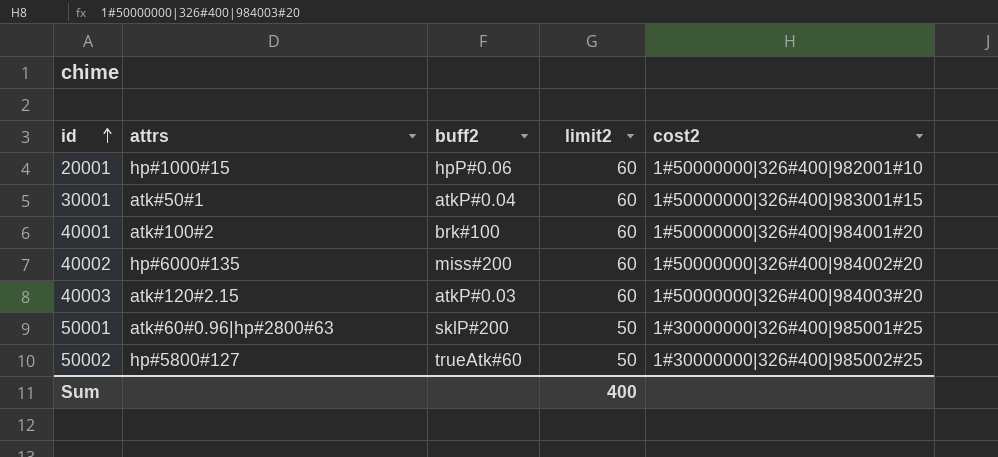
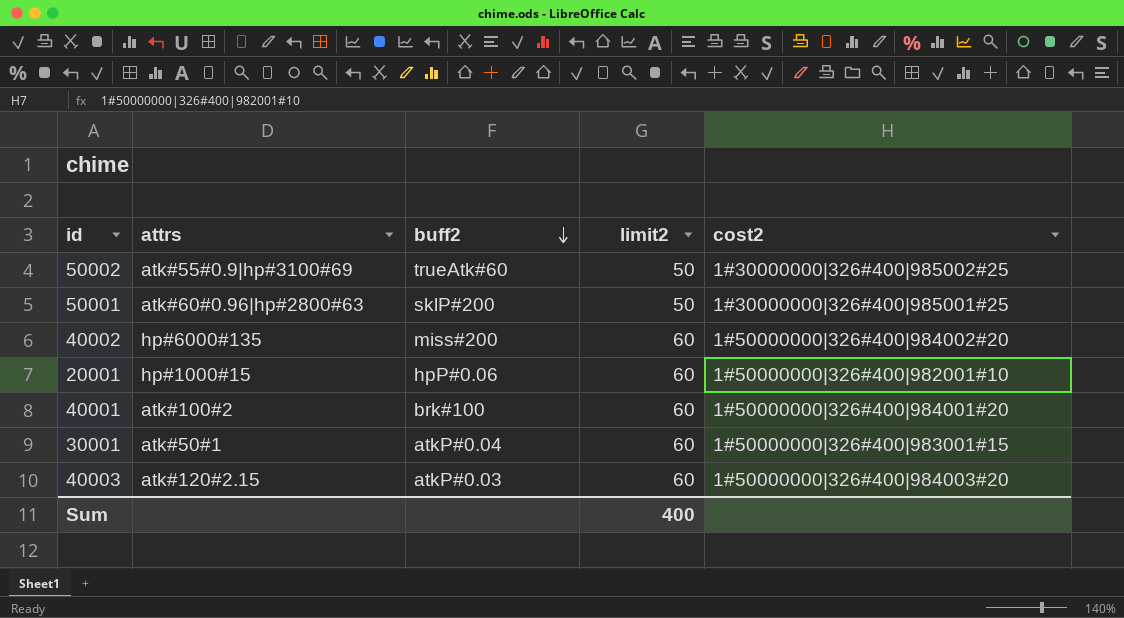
row order: id ascending -> buff2 descending
50002 | attrs: hp#5800#127 -> atk#55#0.9|hp#3100#69

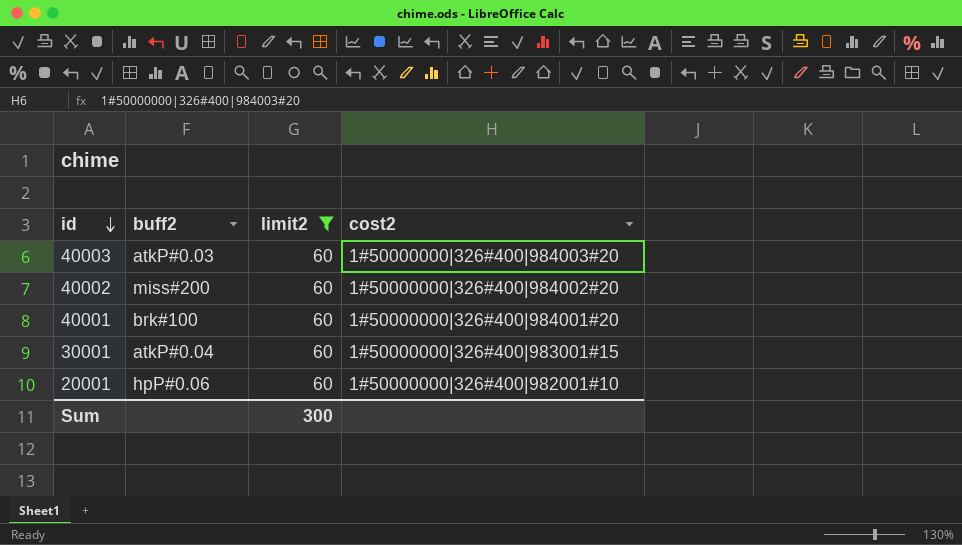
filter: none -> limit2 = 60
row order: buff2 descending -> id descending
column attrs | position: 2 -> none
Sum | limit2: 400 -> 300

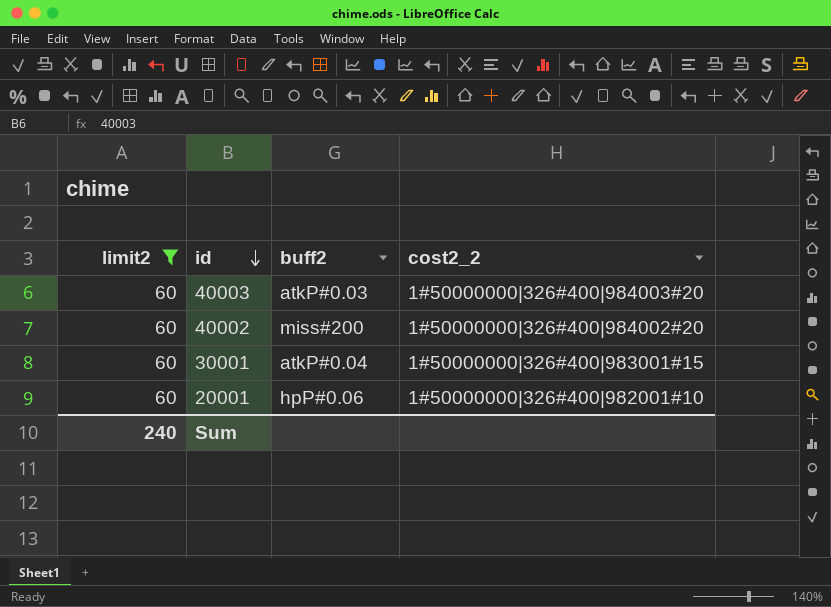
column limit2 | position: 3 -> 1
column name: cost2 -> cost2_2
row 40001: brk#100 | 60 | 1#50000000|326#400|984001#20 -> none
Sum | limit2: 300 -> 240

